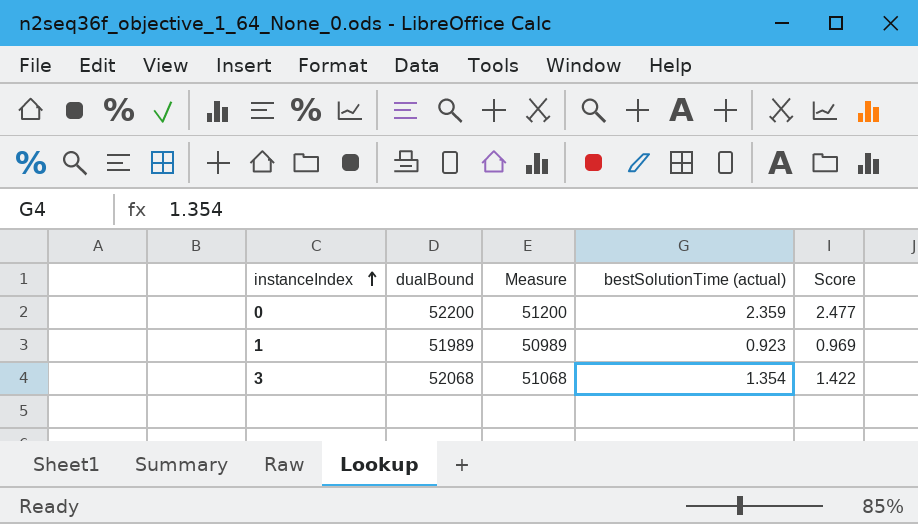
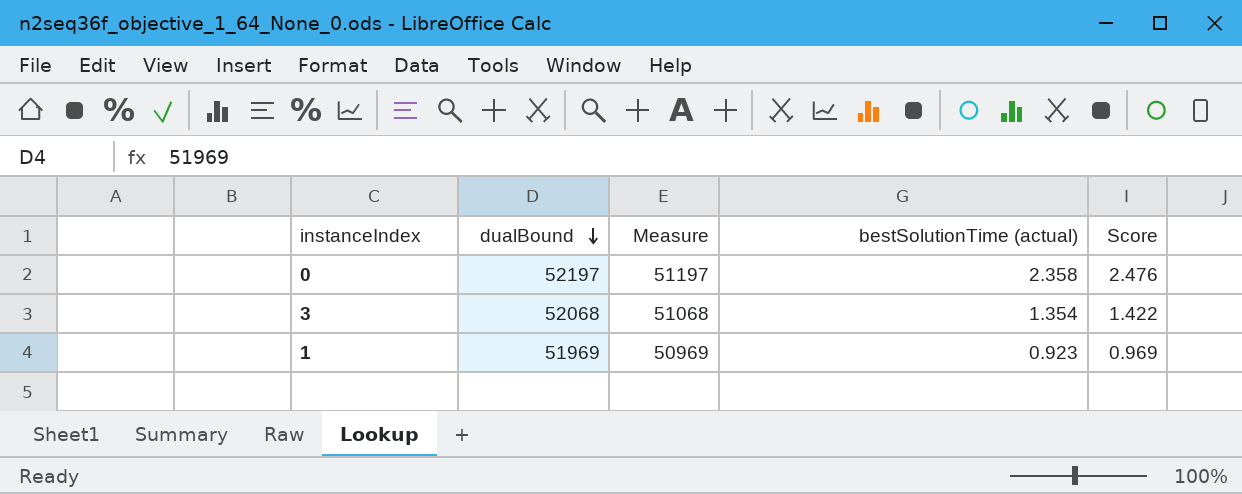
row order: instanceIndex ascending -> dualBound descending
0 | dualBound: 52200 -> 52197
0 | Measure: 51200 -> 51197
0 | bestSolutionTime (actual): 2.359 -> 2.358
0 | Score: 2.477 -> 2.476
1 | dualBound: 51989 -> 51969
1 | Measure: 50989 -> 50969

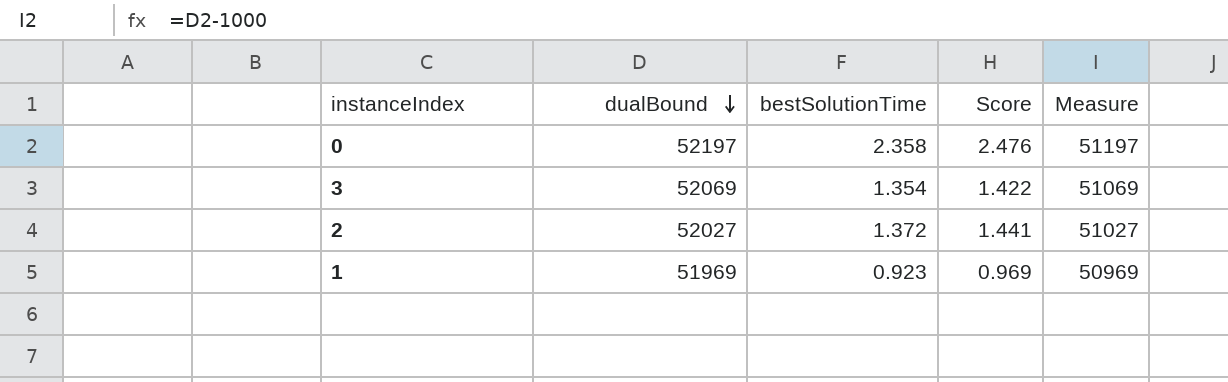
column name: bestSolutionTime (actual) -> bestSolutionTime
column Measure | position: 3 -> 5
3 | dualBound: 52068 -> 52069
3 | Measure: 51068 -> 51069
row 2: none -> 52027 | 1.372 | 1.441 | 51027

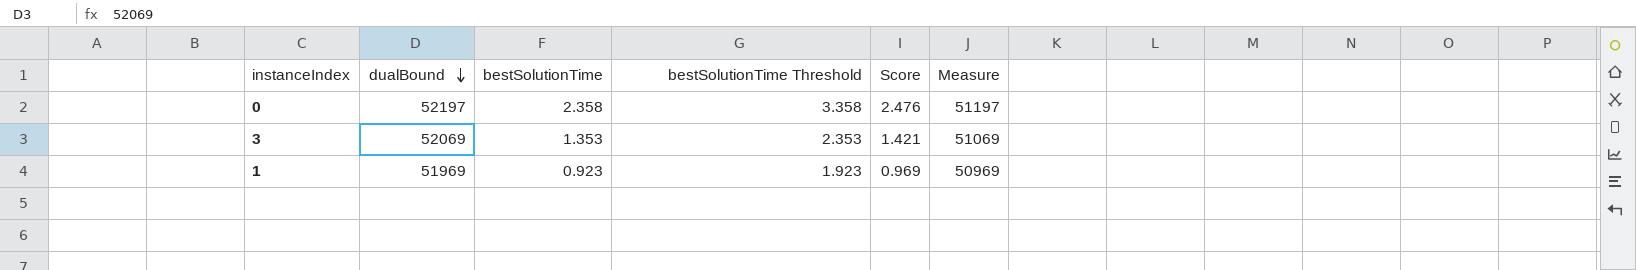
column bestSolutionTime Threshold | formula: none -> [bestSolutionTime] + 1
row 2: 52027 | 1.372 | 1.441 | 51027 -> none
3 | bestSolutionTime: 1.354 -> 1.353
3 | Score: 1.422 -> 1.421

